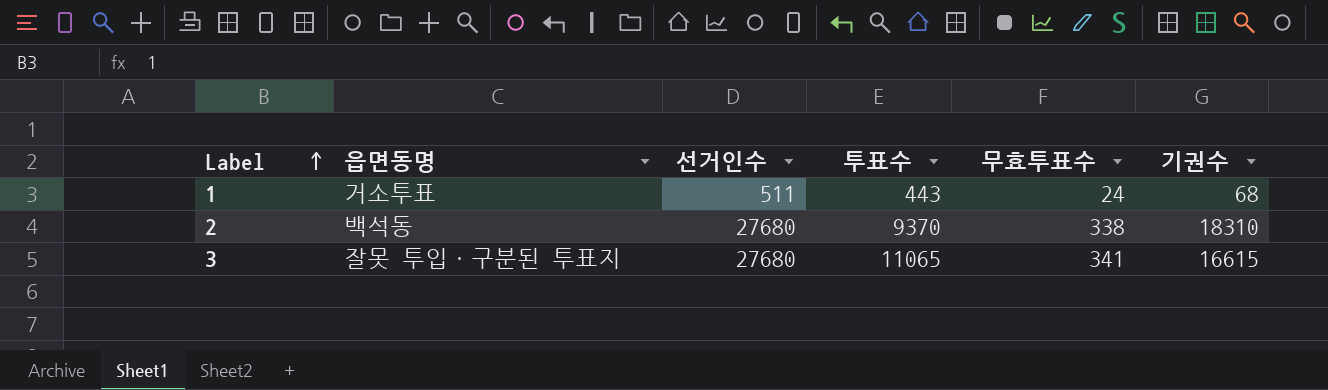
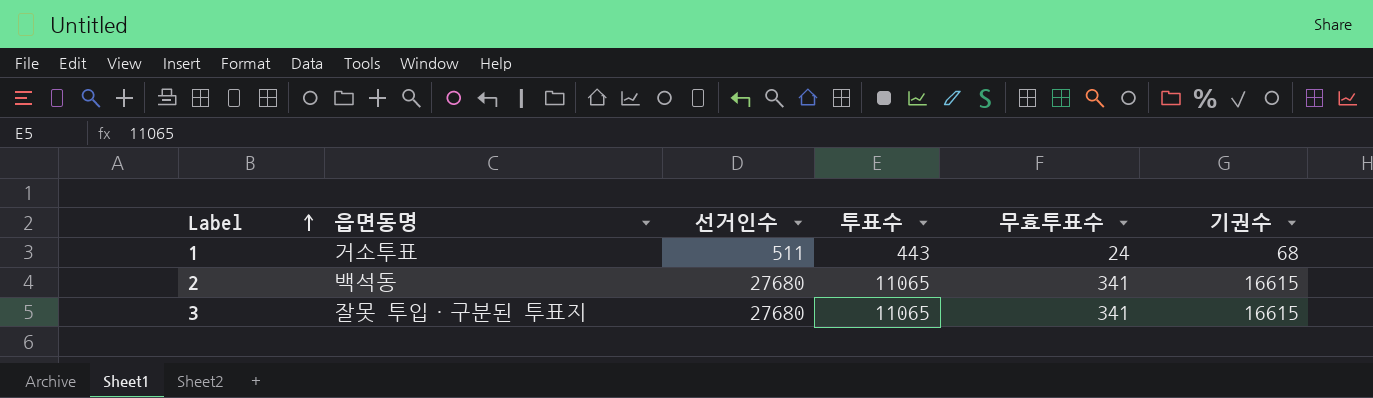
2 | 투표수: 9370 -> 11065
2 | 무효투표수: 338 -> 341
2 | 기권수: 18310 -> 16615

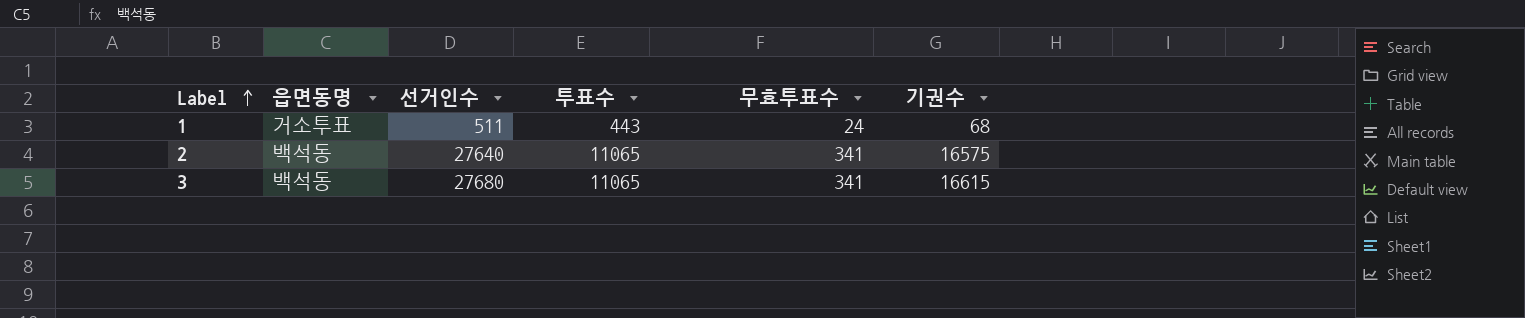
2 | 선거인수: 27680 -> 27640
2 | 기권수: 16615 -> 16575
3 | 읍면동명: 잘못 투입·구분된 투표지 -> 백석동

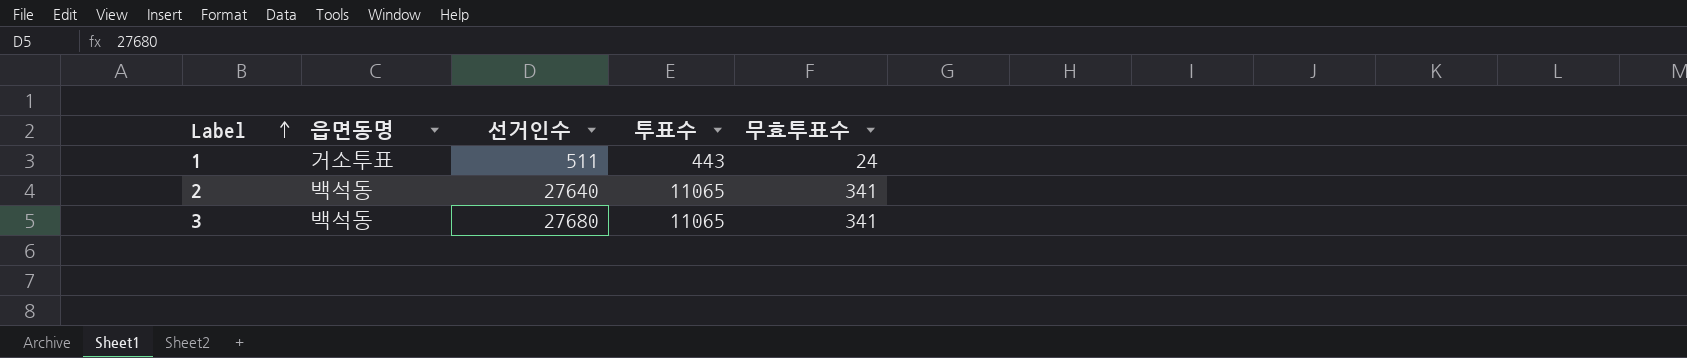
column 기권수 | formula: [선거인수] - [투표수] -> none

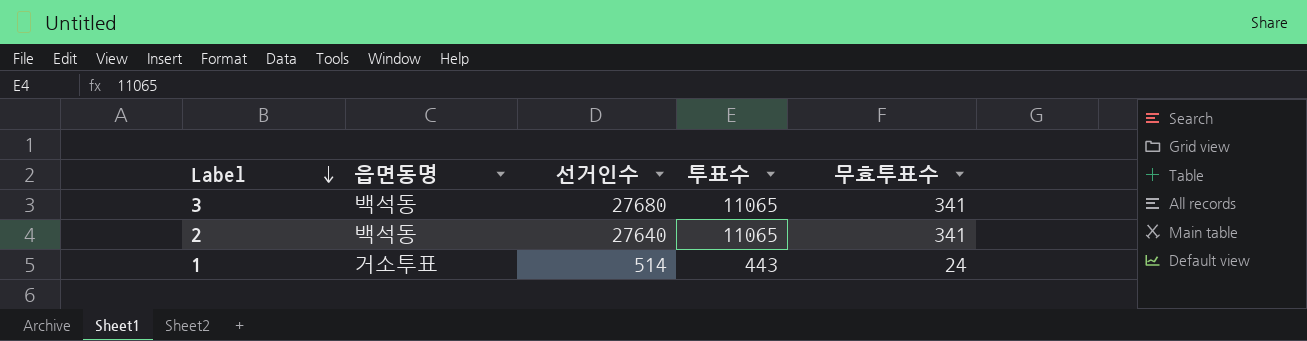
row order: Label ascending -> Label descending
1 | 선거인수: 511 -> 514

